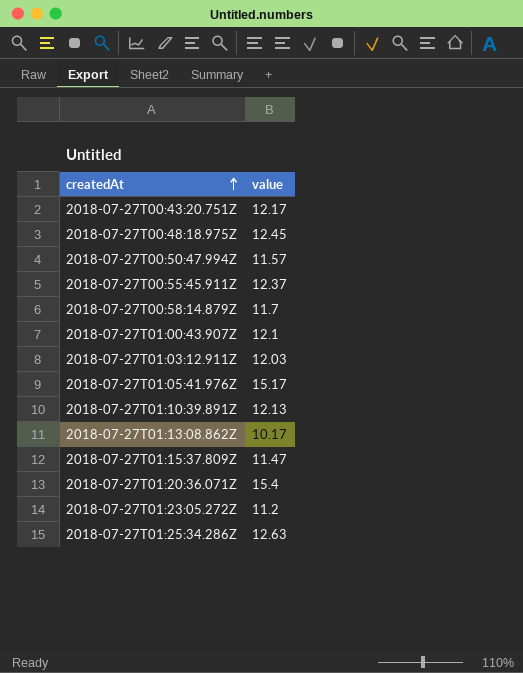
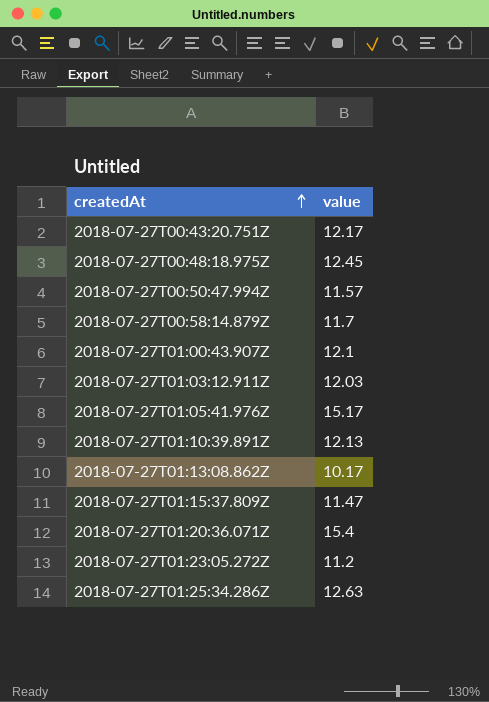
row 2018-07-27T00:55:45.911Z: 12.37 -> none

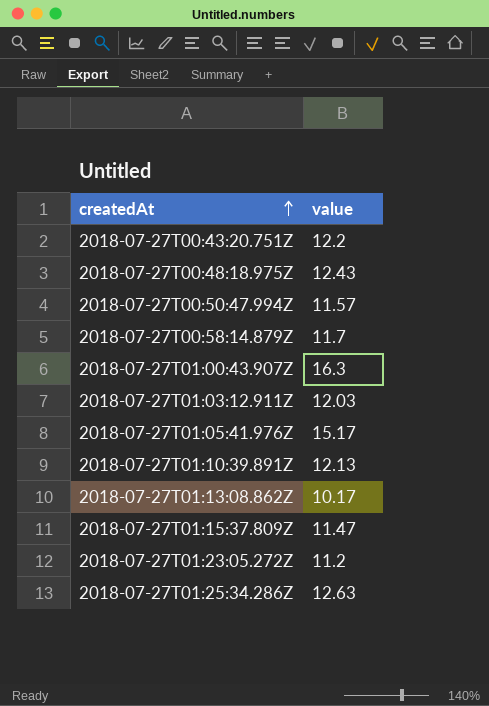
row 2018-07-27T01:20:36.071Z: 15.4 -> none
2018-07-27T00:43:20.751Z | value: 12.17 -> 12.2
2018-07-27T00:48:18.975Z | value: 12.45 -> 12.43
2018-07-27T01:00:43.907Z | value: 12.1 -> 16.3

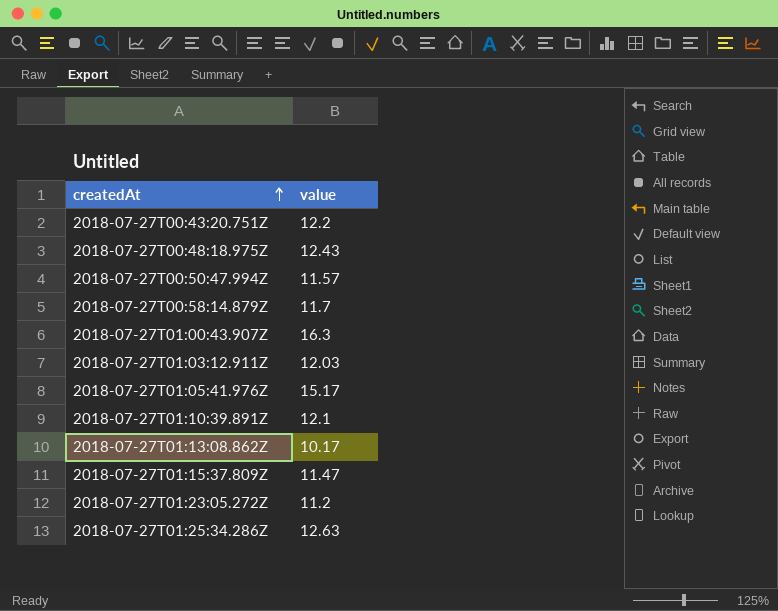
2018-07-27T01:10:39.891Z | value: 12.13 -> 12.1

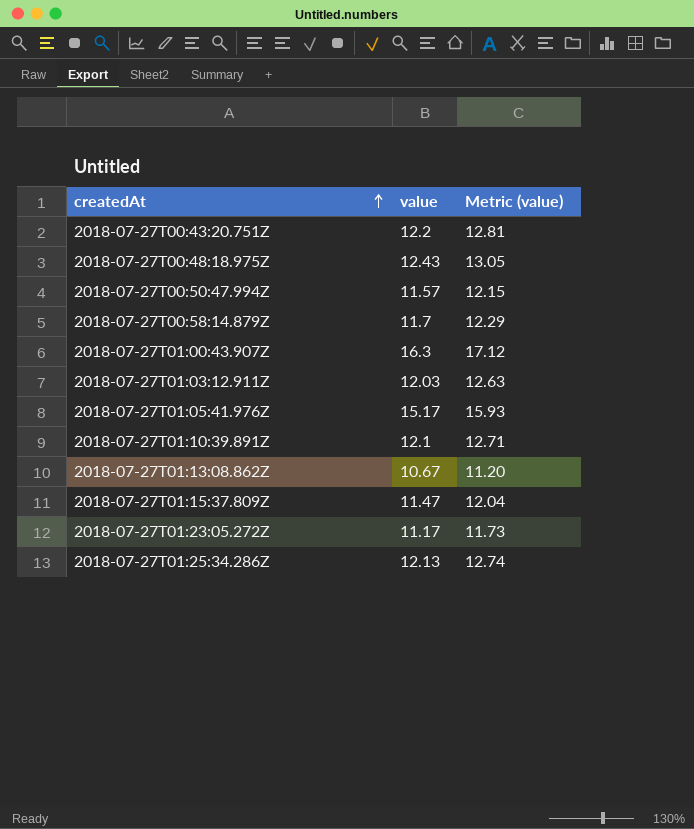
column Metric (value) | formula: none -> [value] * 1.05
2018-07-27T01:13:08.862Z | value: 10.17 -> 10.67
2018-07-27T01:23:05.272Z | value: 11.2 -> 11.17
2018-07-27T01:25:34.286Z | value: 12.63 -> 12.13

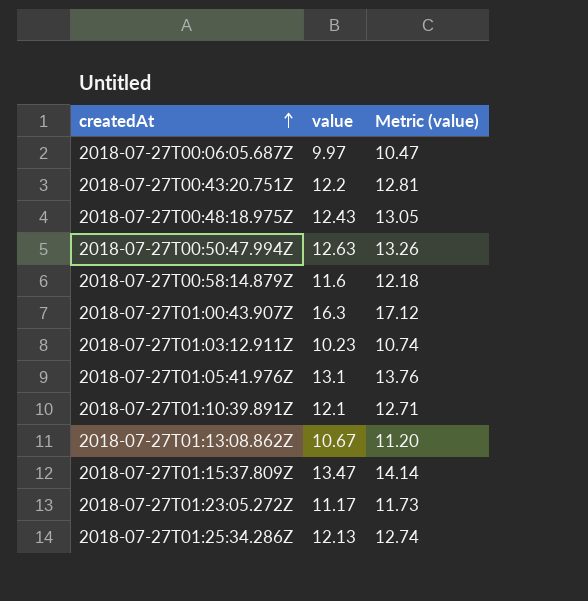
row 2018-07-27T00:06:05.687Z: none -> 9.97 | 10.47
2018-07-27T00:50:47.994Z | value: 11.57 -> 12.63
2018-07-27T00:50:47.994Z | Metric (value): 12.15 -> 13.26
2018-07-27T00:58:14.879Z | value: 11.7 -> 11.6
2018-07-27T00:58:14.879Z | Metric (value): 12.29 -> 12.18
2018-07-27T01:03:12.911Z | value: 12.03 -> 10.23
2018-07-27T01:03:12.911Z | Metric (value): 12.63 -> 10.74
2018-07-27T01:05:41.976Z | value: 15.17 -> 13.1
2018-07-27T01:05:41.976Z | Metric (value): 15.93 -> 13.76
2018-07-27T01:15:37.809Z | value: 11.47 -> 13.47
2018-07-27T01:15:37.809Z | Metric (value): 12.04 -> 14.14

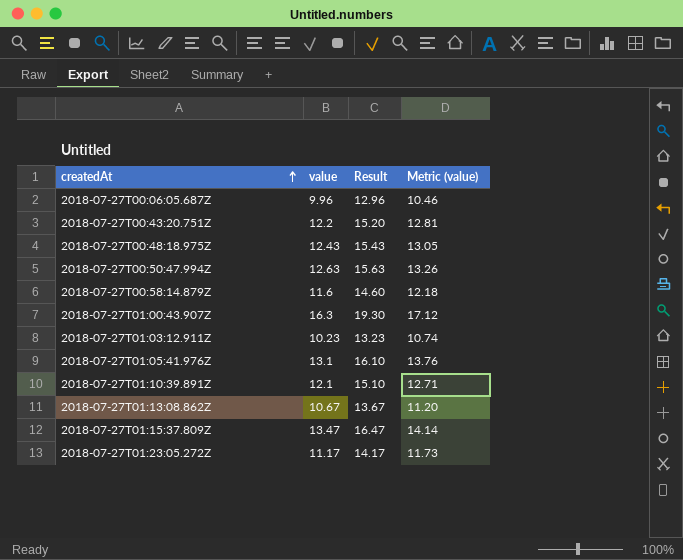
column Result | formula: none -> [value] + 3
row 2018-07-27T01:25:34.286Z: 12.13 | 12.74 -> none
2018-07-27T00:06:05.687Z | value: 9.97 -> 9.96
2018-07-27T00:06:05.687Z | Metric (value): 10.47 -> 10.46

